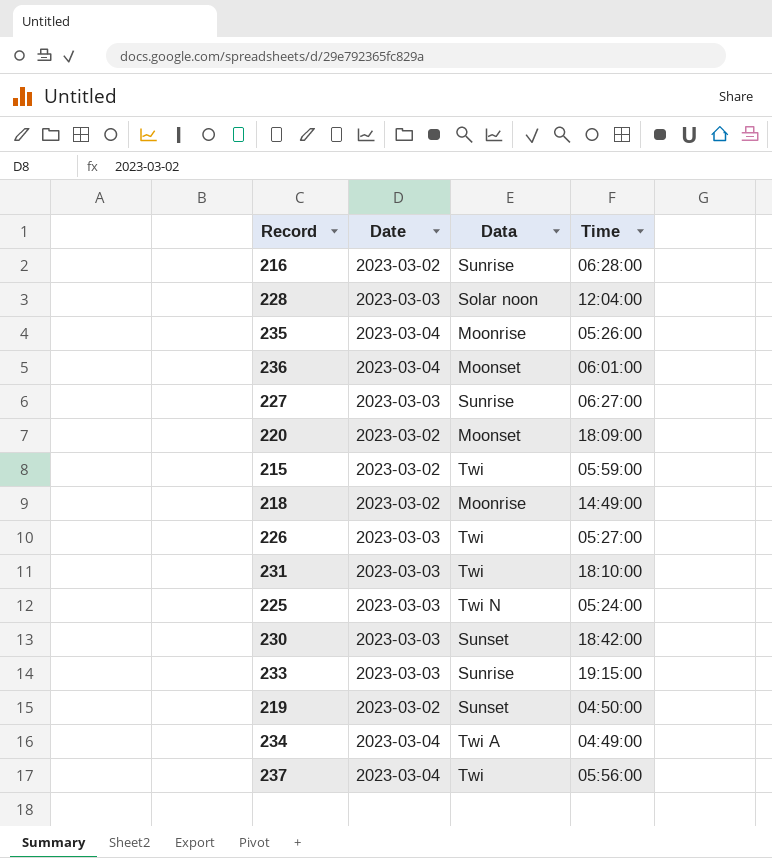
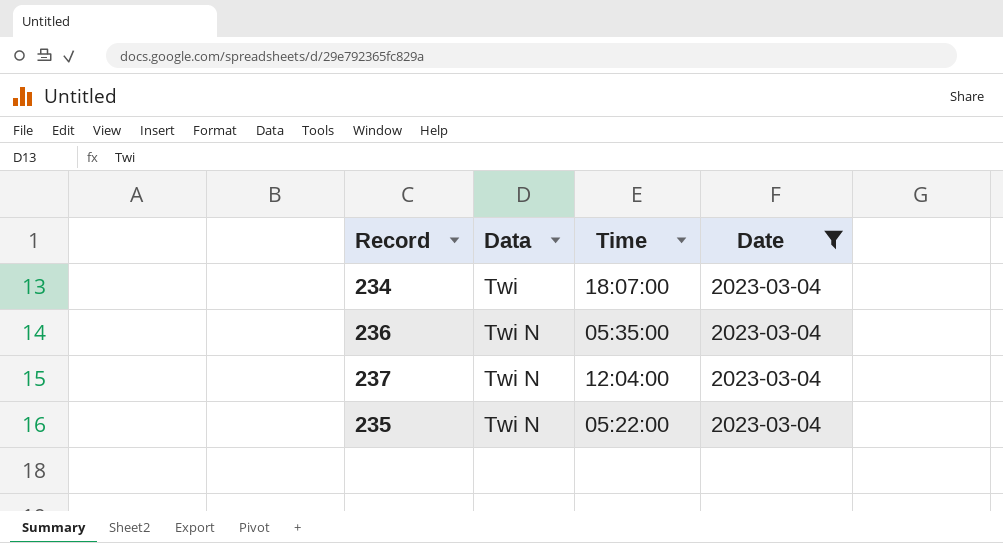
filter: none -> Date = 2023-03-04
row order: none -> Data ascending
column Date | position: 2 -> 4
234 | Data: Twi A -> Twi
234 | Time: 04:49:00 -> 18:07:00
236 | Data: Moonset -> Twi N
236 | Time: 06:01:00 -> 05:35:00
237 | Data: Twi -> Twi N
237 | Time: 05:56:00 -> 12:04:00
235 | Data: Moonrise -> Twi N
235 | Time: 05:26:00 -> 05:22:00

